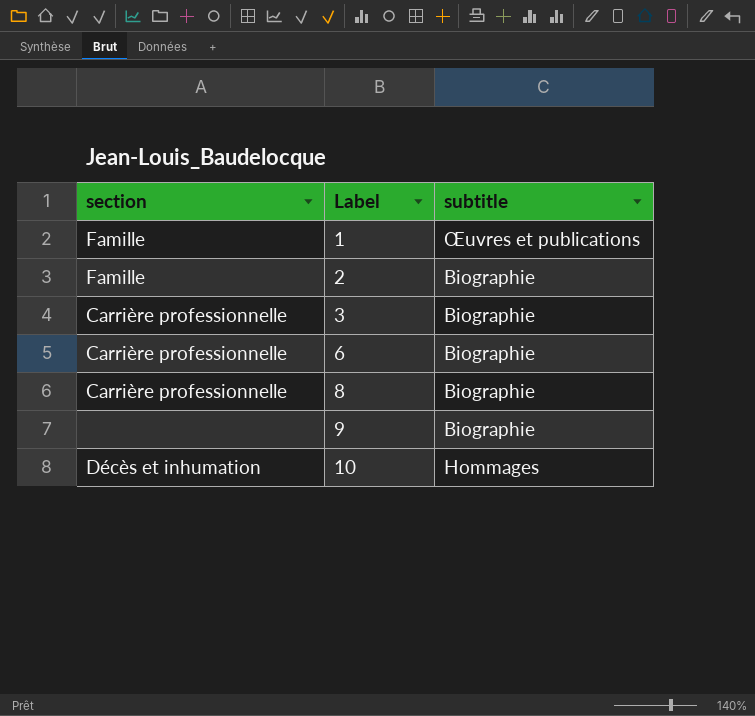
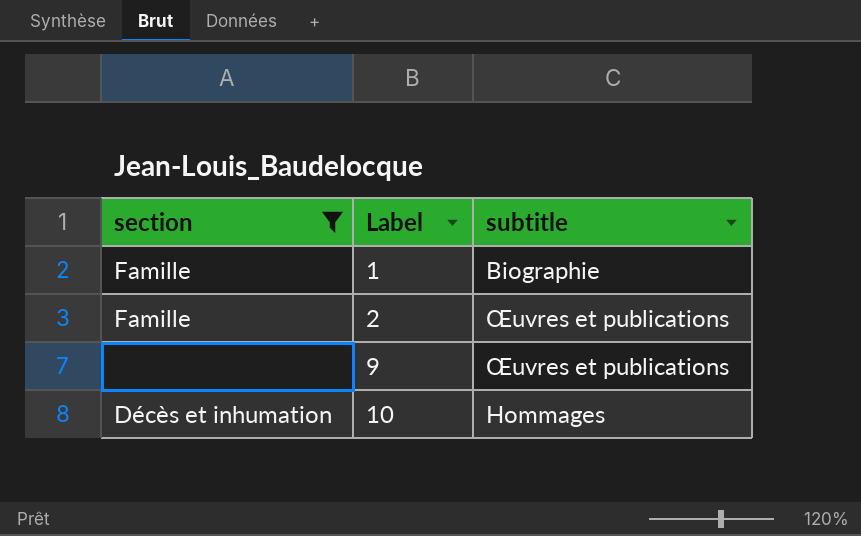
filter: none -> section != Carrière professionnelle
1 | subtitle: Œuvres et publications -> Biographie
2 | subtitle: Biographie -> Œuvres et publications
9 | subtitle: Biographie -> Œuvres et publications

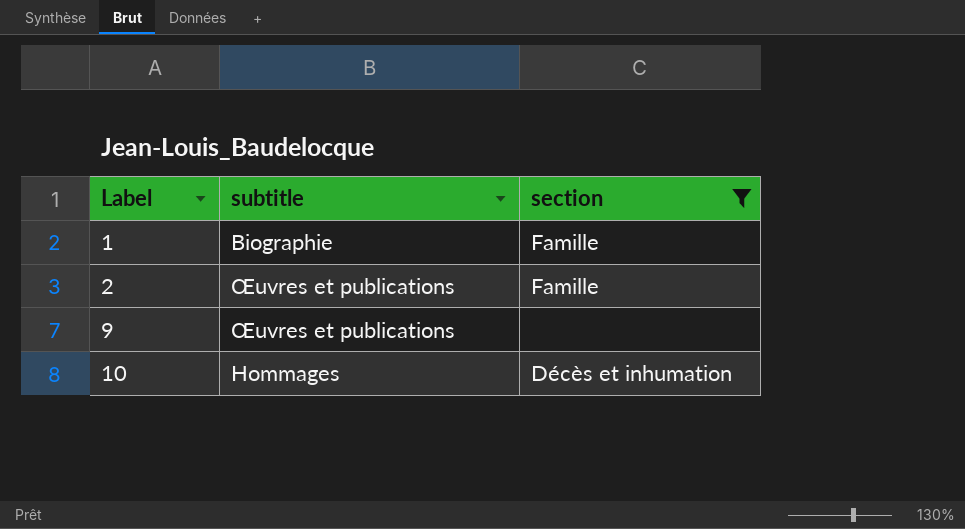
column section | position: 1 -> 3

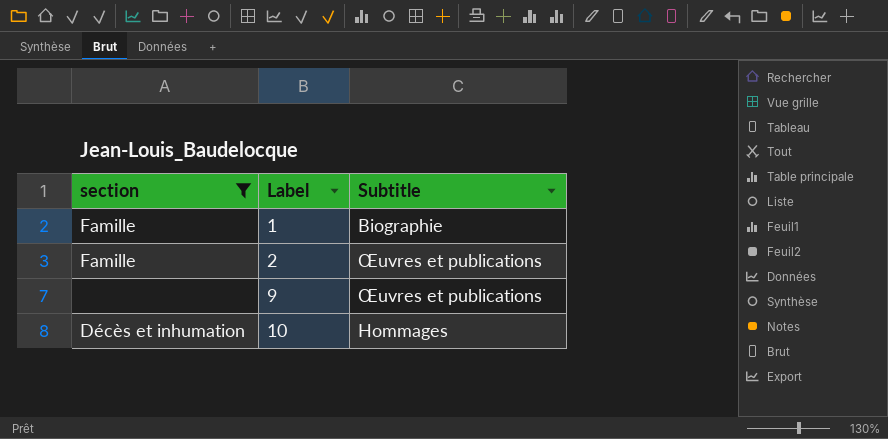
column section | position: 3 -> 1
column name: subtitle -> Subtitle

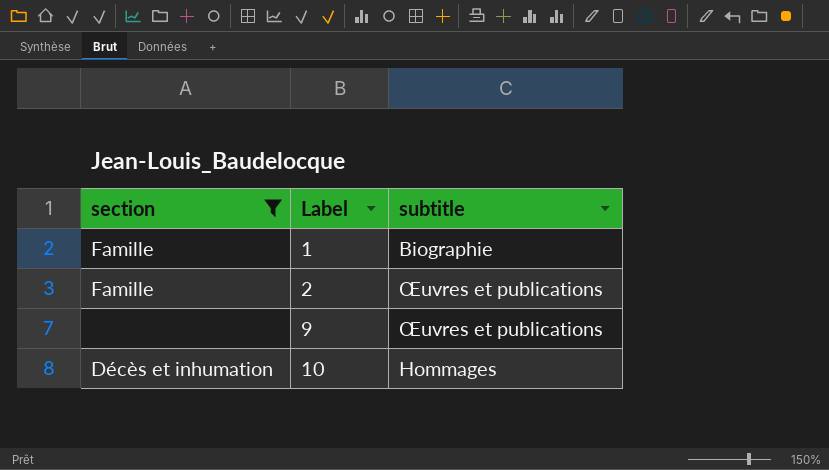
column name: Subtitle -> subtitle

